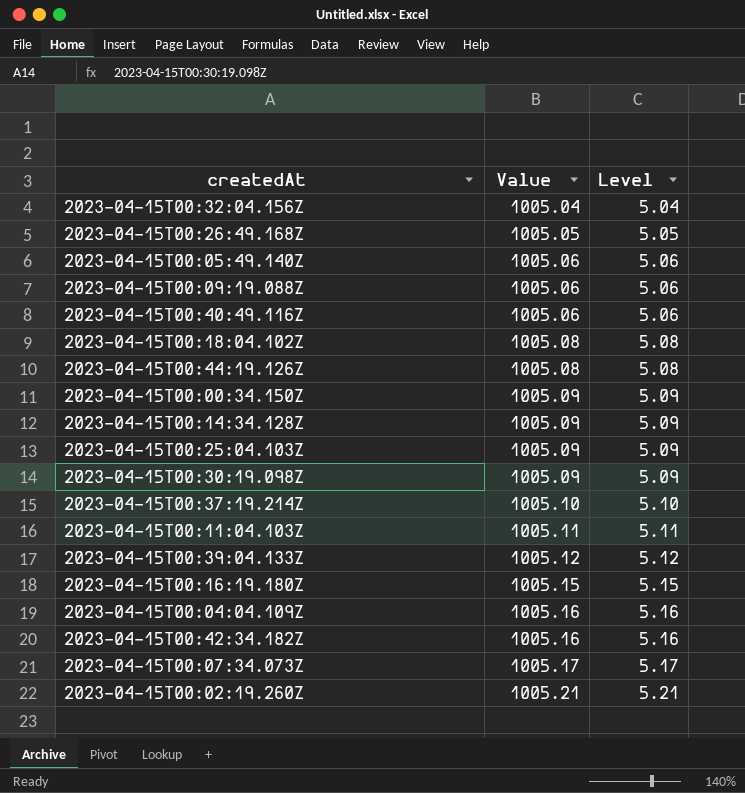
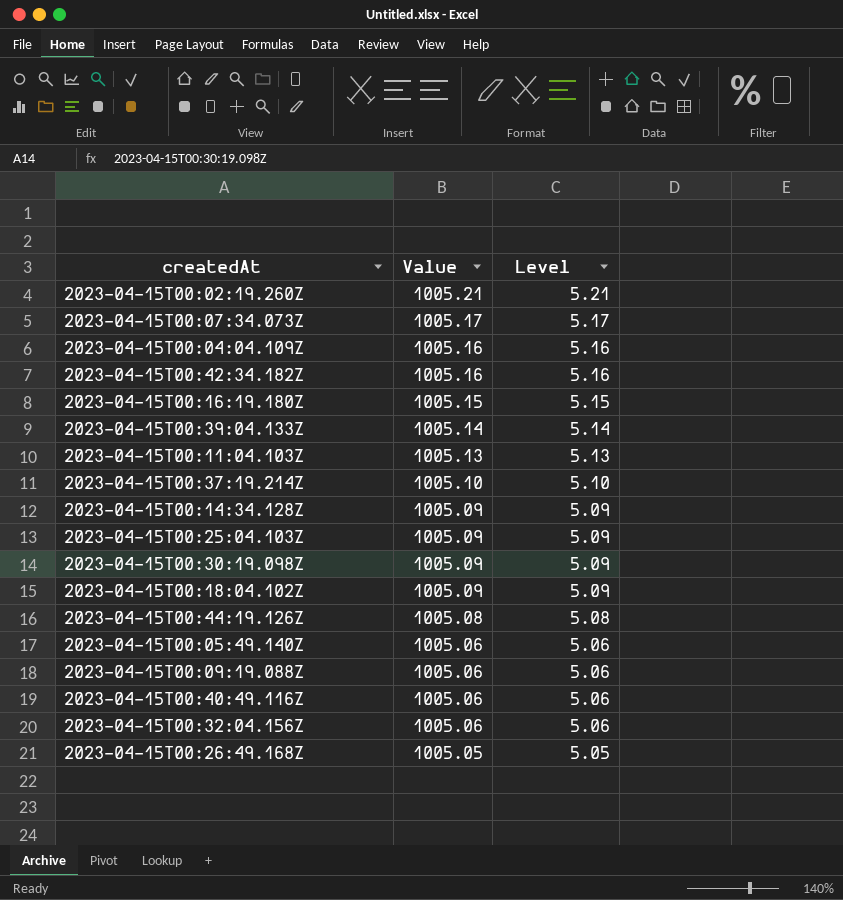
row order: Value ascending -> Value descending
row 2023-04-15T00:00:34.150Z: 1005.09 | 5.09 -> none
2023-04-15T00:39:04.133Z | Value: 1005.12 -> 1005.14
2023-04-15T00:39:04.133Z | Level: 5.12 -> 5.14
2023-04-15T00:11:04.103Z | Value: 1005.11 -> 1005.13
2023-04-15T00:11:04.103Z | Level: 5.11 -> 5.13
2023-04-15T00:18:04.102Z | Value: 1005.08 -> 1005.09
2023-04-15T00:18:04.102Z | Level: 5.08 -> 5.09
2023-04-15T00:32:04.156Z | Value: 1005.04 -> 1005.06
2023-04-15T00:32:04.156Z | Level: 5.04 -> 5.06

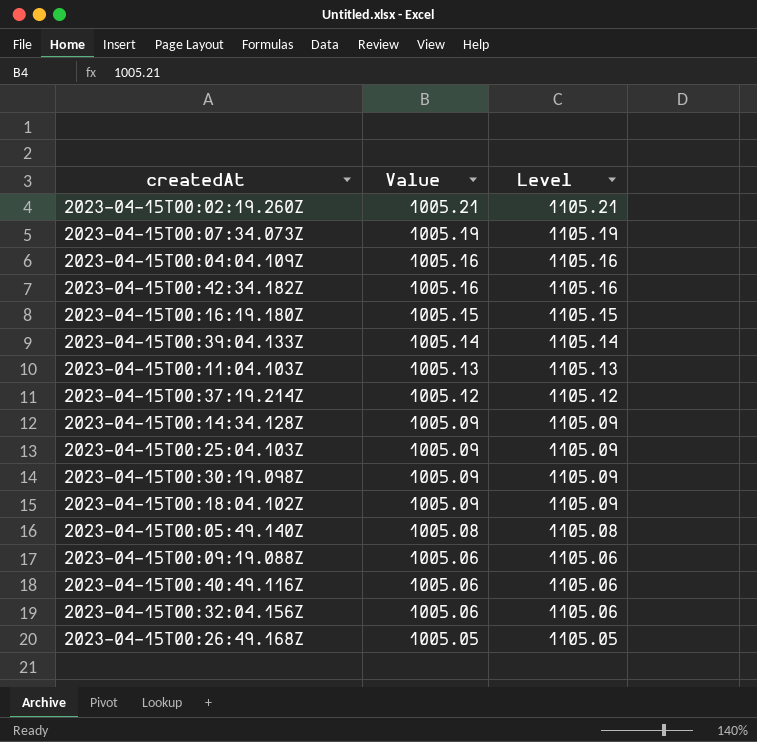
column Level | formula: [Value] - 1000 -> [Value] + 100
row 2023-04-15T00:44:19.126Z: 1005.08 | 5.08 -> none
2023-04-15T00:07:34.073Z | Value: 1005.17 -> 1005.19
2023-04-15T00:37:19.214Z | Value: 1005.10 -> 1005.12
2023-04-15T00:05:49.140Z | Value: 1005.06 -> 1005.08

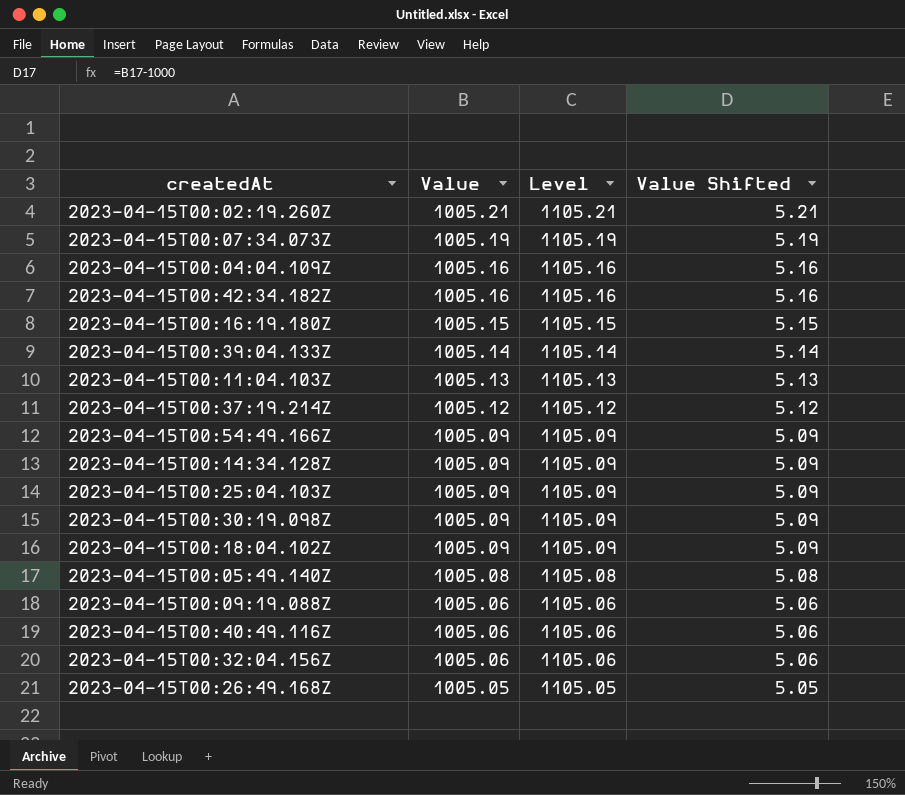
column Value Shifted | formula: none -> [Value] - 1000
row 2023-04-15T00:54:49.166Z: none -> 1005.09 | 1105.09 | 5.09

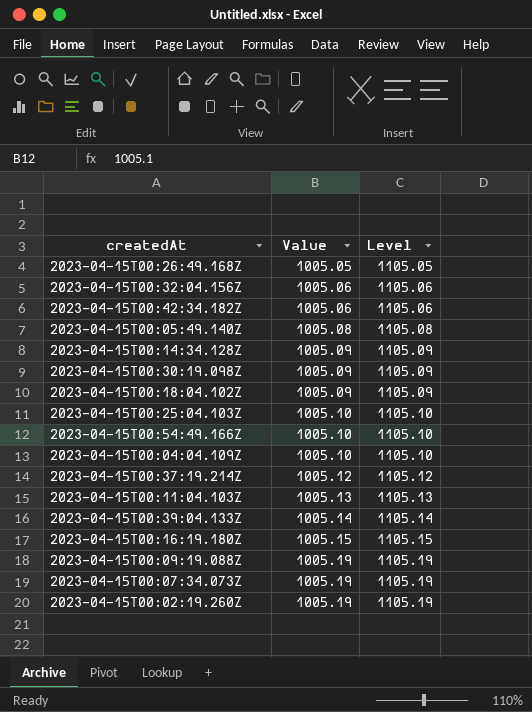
row order: Value descending -> Value ascending
column Value Shifted | formula: [Value] - 1000 -> none
row 2023-04-15T00:40:49.116Z: 1005.06 | 1105.06 | 5.06 -> none
2023-04-15T00:42:34.182Z | Value: 1005.16 -> 1005.06
2023-04-15T00:42:34.182Z | Level: 1105.16 -> 1105.06
2023-04-15T00:25:04.103Z | Value: 1005.09 -> 1005.10
2023-04-15T00:25:04.103Z | Level: 1105.09 -> 1105.10
2023-04-15T00:54:49.166Z | Value: 1005.09 -> 1005.10
2023-04-15T00:54:49.166Z | Level: 1105.09 -> 1105.10
2023-04-15T00:04:04.109Z | Value: 1005.16 -> 1005.10
2023-04-15T00:04:04.109Z | Level: 1105.16 -> 1105.10
2023-04-15T00:09:19.088Z | Value: 1005.06 -> 1005.19
2023-04-15T00:09:19.088Z | Level: 1105.06 -> 1105.19
2023-04-15T00:02:19.260Z | Value: 1005.21 -> 1005.19
2023-04-15T00:02:19.260Z | Level: 1105.21 -> 1105.19

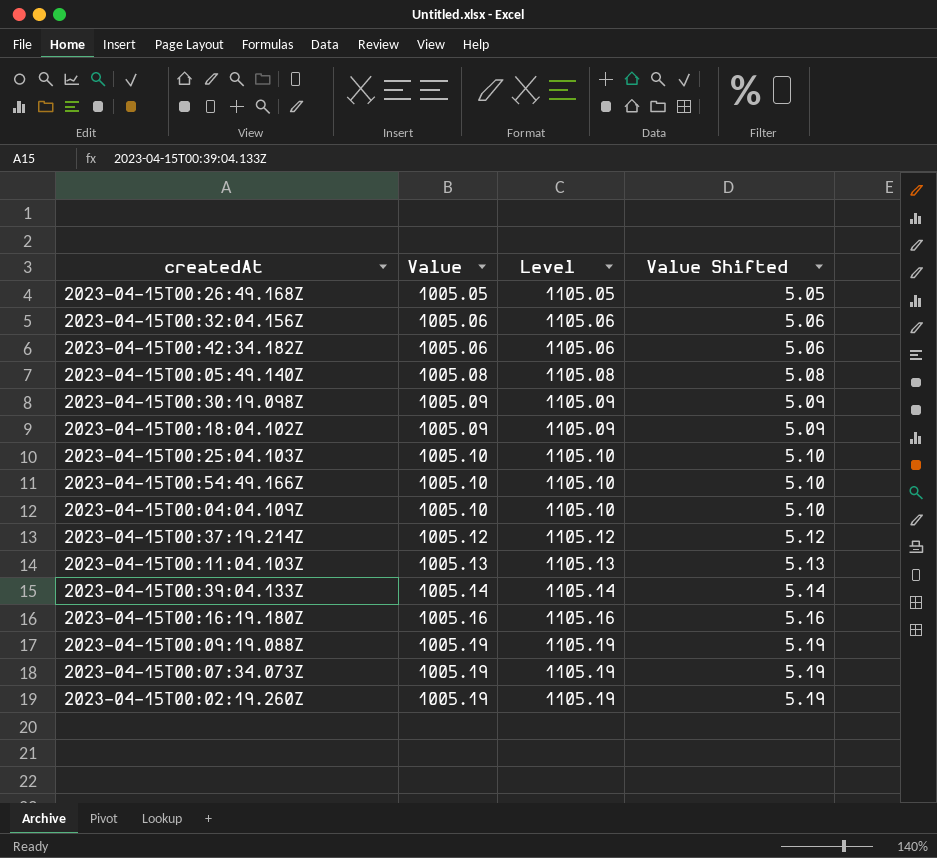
column Value Shifted | formula: none -> [Value] - 1000
row 2023-04-15T00:14:34.128Z: 1005.09 | 1105.09 -> none
2023-04-15T00:16:19.180Z | Value: 1005.15 -> 1005.16
2023-04-15T00:16:19.180Z | Level: 1105.15 -> 1105.16

